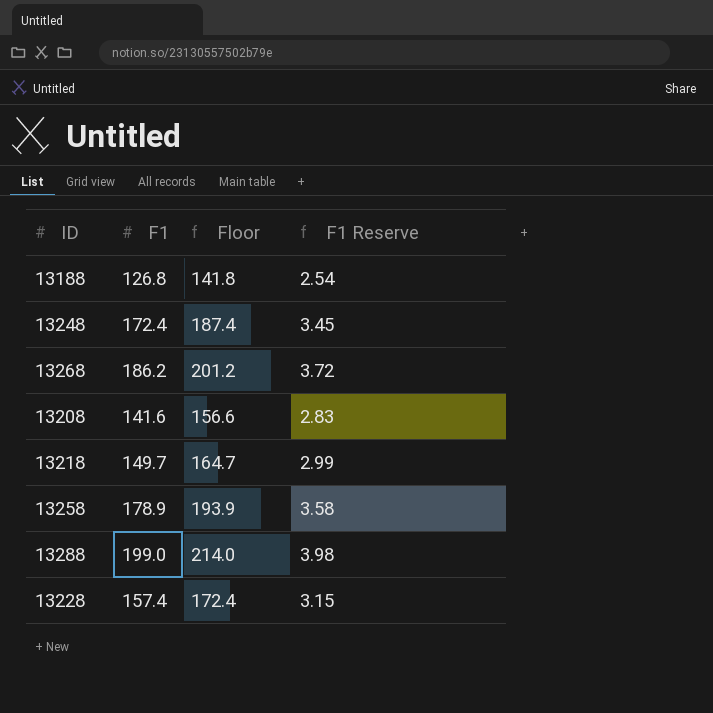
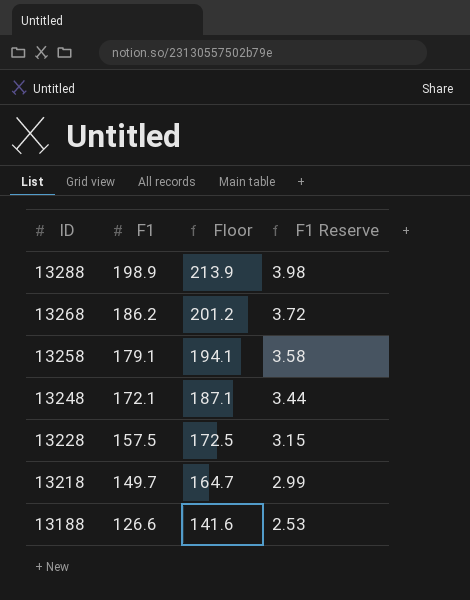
row order: none -> ID descending
row 13208: 141.6 | 156.6 | 2.83 -> none
13288 | F1: 199.0 -> 198.9
13288 | Floor: 214.0 -> 213.9
13258 | F1: 178.9 -> 179.1
13258 | Floor: 193.9 -> 194.1
13248 | F1: 172.4 -> 172.1
13248 | Floor: 187.4 -> 187.1
13248 | F1 Reserve: 3.45 -> 3.44
13228 | F1: 157.4 -> 157.5
13228 | Floor: 172.4 -> 172.5
13188 | F1: 126.8 -> 126.6
13188 | Floor: 141.8 -> 141.6
13188 | F1 Reserve: 2.54 -> 2.53

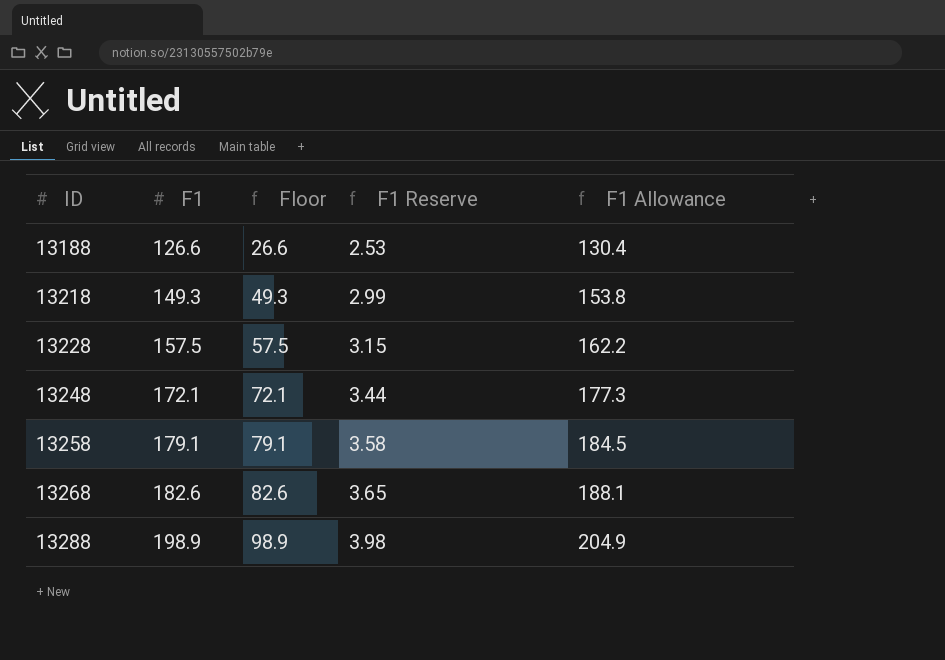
row order: ID descending -> ID ascending
column Floor | formula: [F1] + 15 -> [F1] - 100
column F1 Allowance | formula: none -> [F1] * 1.03
13218 | F1: 149.7 -> 149.3
13268 | F1: 186.2 -> 182.6
13268 | F1 Reserve: 3.72 -> 3.65

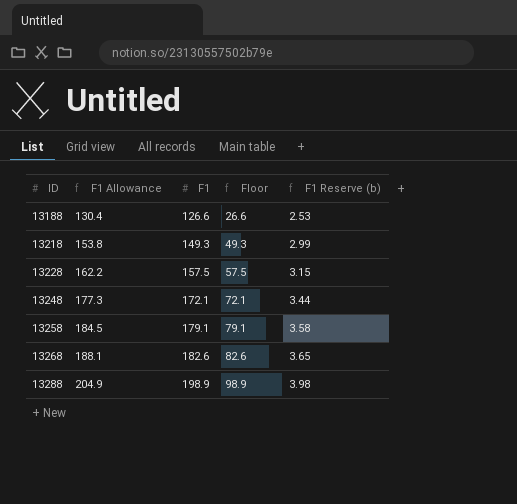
column F1 Allowance | position: 5 -> 2
column name: F1 Reserve -> F1 Reserve (b)

